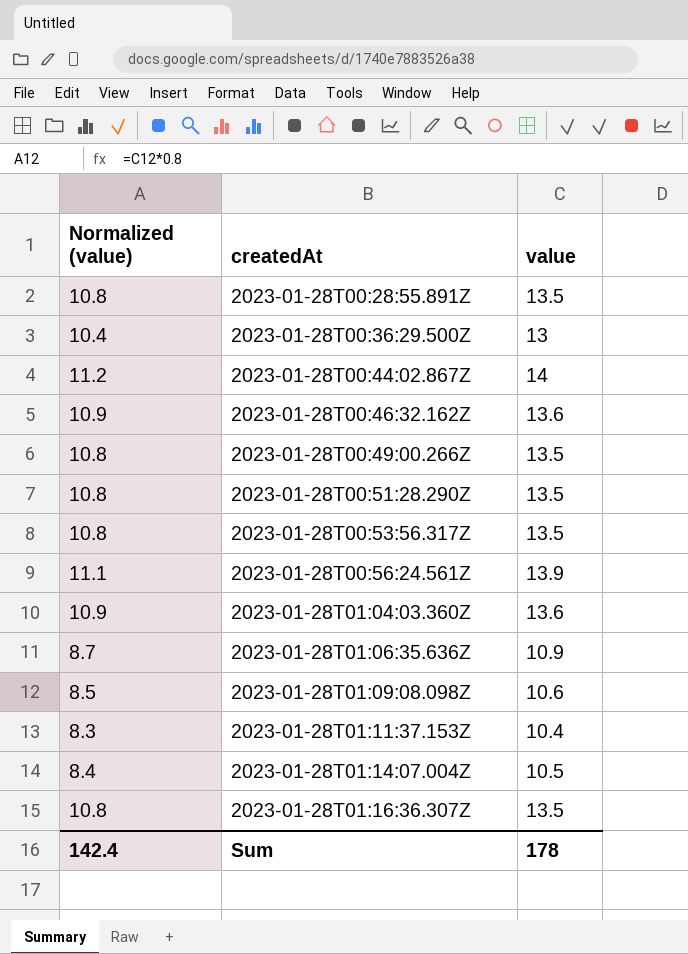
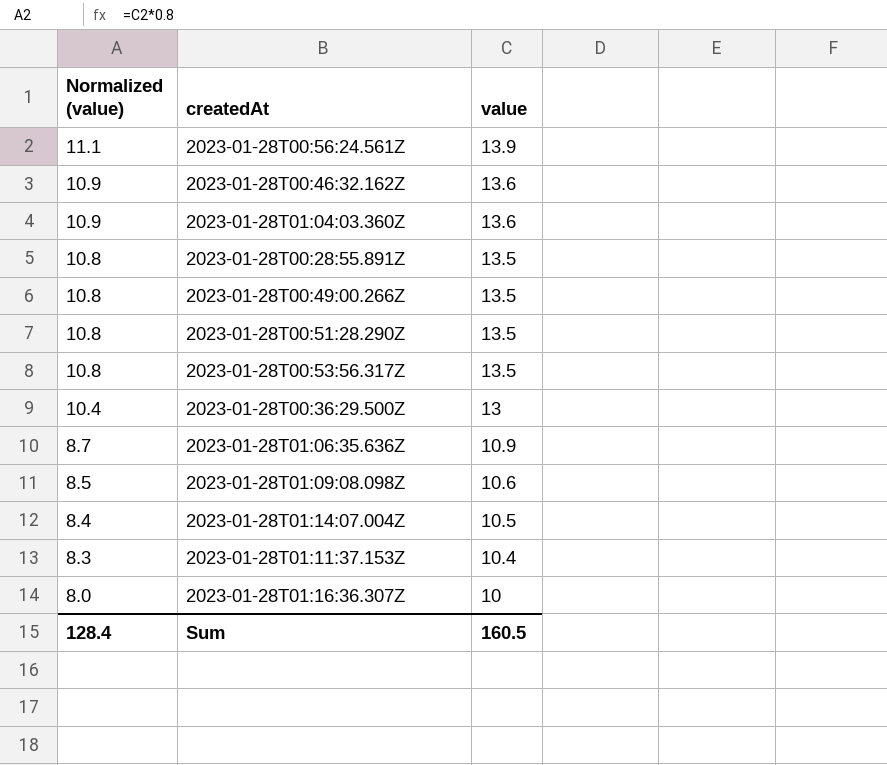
row order: createdAt ascending -> Normalized (value) descending
row 2023-01-28T00:44:02.867Z: 11.2 | 14 -> none
2023-01-28T01:16:36.307Z | Normalized (value): 10.8 -> 8.0
2023-01-28T01:16:36.307Z | value: 13.5 -> 10
Sum | Normalized (value): 142.4 -> 128.4
Sum | value: 178 -> 160.5

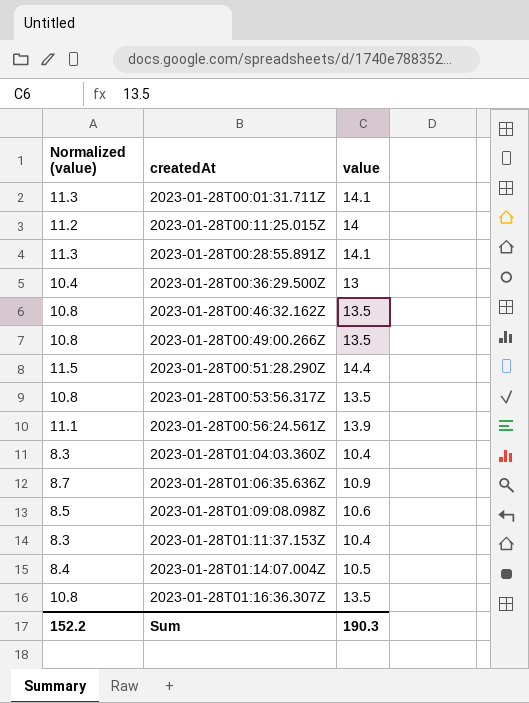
row order: Normalized (value) descending -> createdAt ascending
row 2023-01-28T00:01:31.711Z: none -> 11.3 | 14.1
row 2023-01-28T00:11:25.015Z: none -> 11.2 | 14
2023-01-28T00:28:55.891Z | Normalized (value): 10.8 -> 11.3
2023-01-28T00:28:55.891Z | value: 13.5 -> 14.1
2023-01-28T00:46:32.162Z | Normalized (value): 10.9 -> 10.8
2023-01-28T00:46:32.162Z | value: 13.6 -> 13.5
2023-01-28T00:51:28.290Z | Normalized (value): 10.8 -> 11.5
2023-01-28T00:51:28.290Z | value: 13.5 -> 14.4
2023-01-28T01:04:03.360Z | Normalized (value): 10.9 -> 8.3
2023-01-28T01:04:03.360Z | value: 13.6 -> 10.4
2023-01-28T01:16:36.307Z | Normalized (value): 8.0 -> 10.8
2023-01-28T01:16:36.307Z | value: 10 -> 13.5
Sum | Normalized (value): 128.4 -> 152.2
Sum | value: 160.5 -> 190.3

